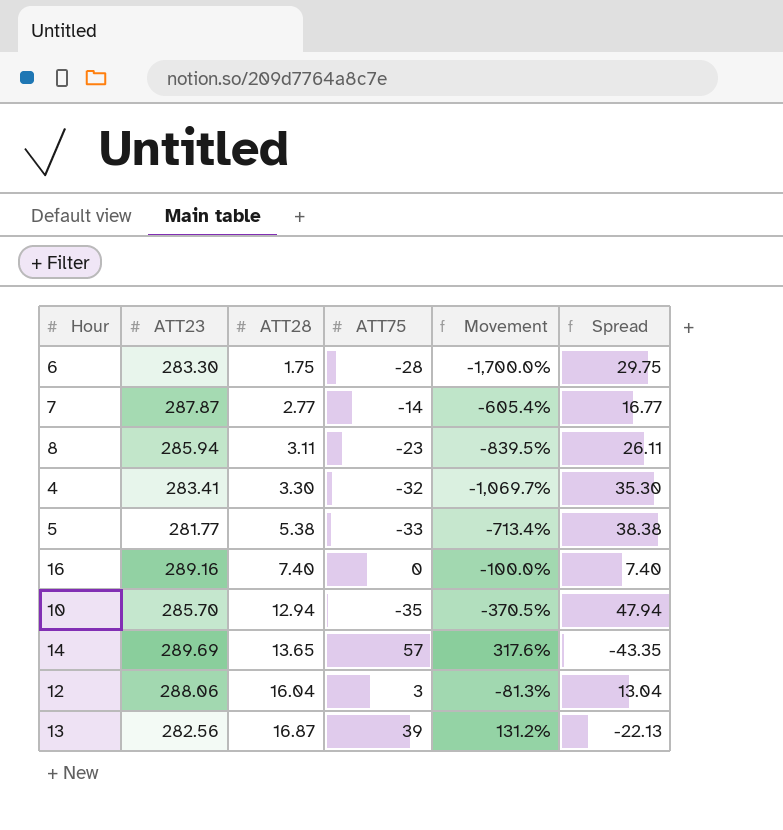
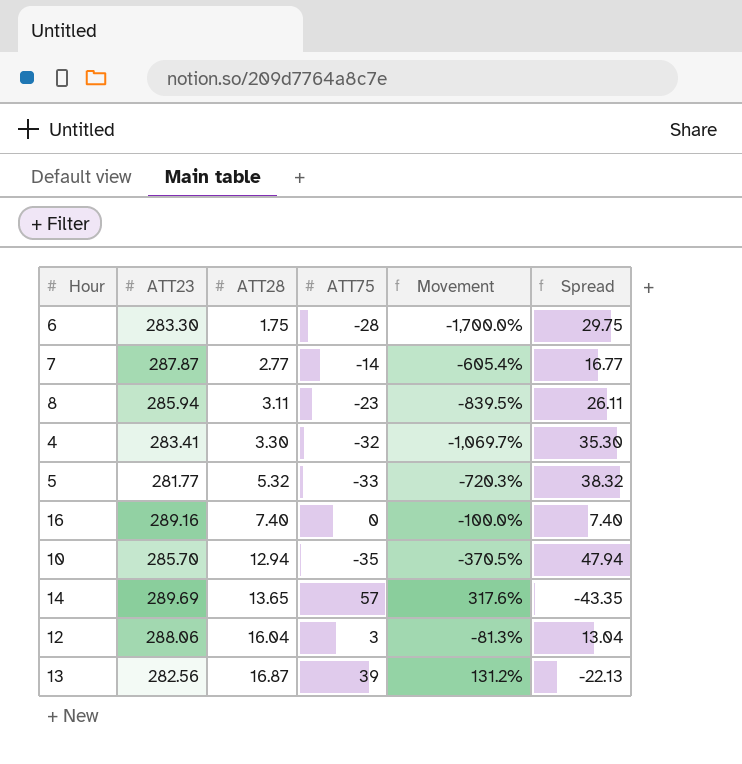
5 | ATT28: 5.38 -> 5.32
5 | Movement: -713.4% -> -720.3%
5 | Spread: 38.38 -> 38.32

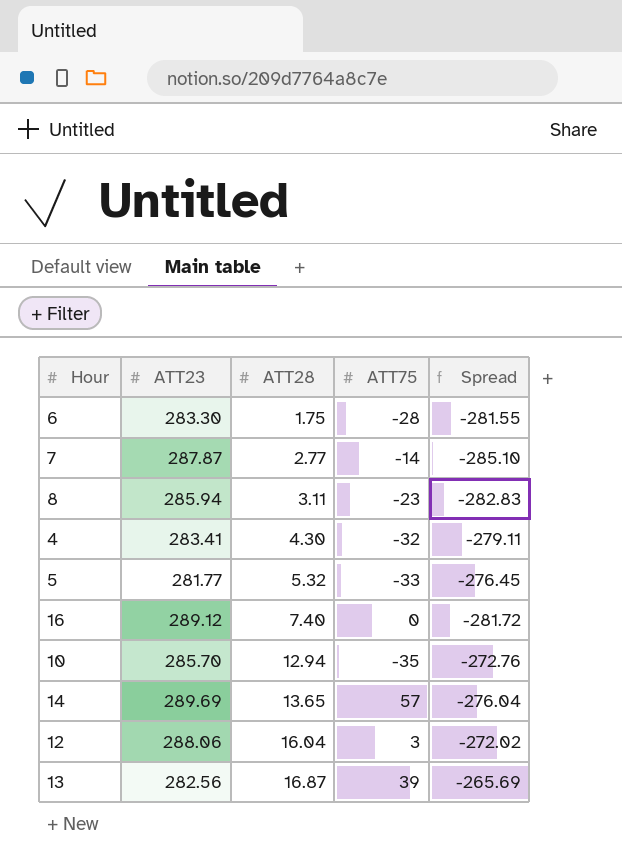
column Movement | formula: ([ATT75] - [ATT28]) / [ATT28] -> none
column Spread | formula: [ATT28] - [ATT75] -> [ATT28] - [ATT23]
4 | ATT28: 3.30 -> 4.30
16 | ATT23: 289.16 -> 289.12

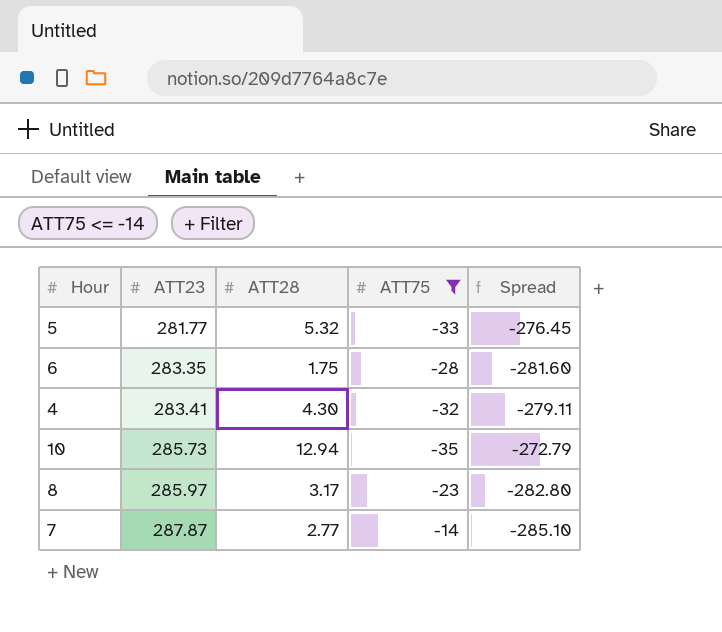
filter: none -> ATT75 <= -14
row order: ATT28 ascending -> ATT23 ascending
6 | ATT23: 283.30 -> 283.35
6 | Spread: -281.55 -> -281.60
10 | ATT23: 285.70 -> 285.73
10 | Spread: -272.76 -> -272.79
8 | ATT23: 285.94 -> 285.97
8 | ATT28: 3.11 -> 3.17
8 | Spread: -282.83 -> -282.80

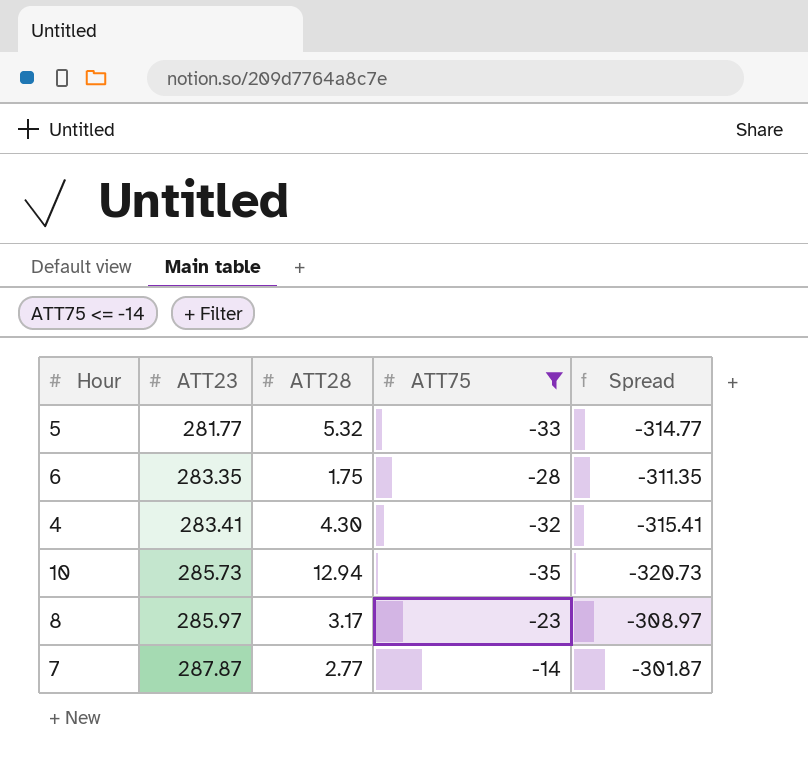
column Spread | formula: [ATT28] - [ATT23] -> [ATT75] - [ATT23]

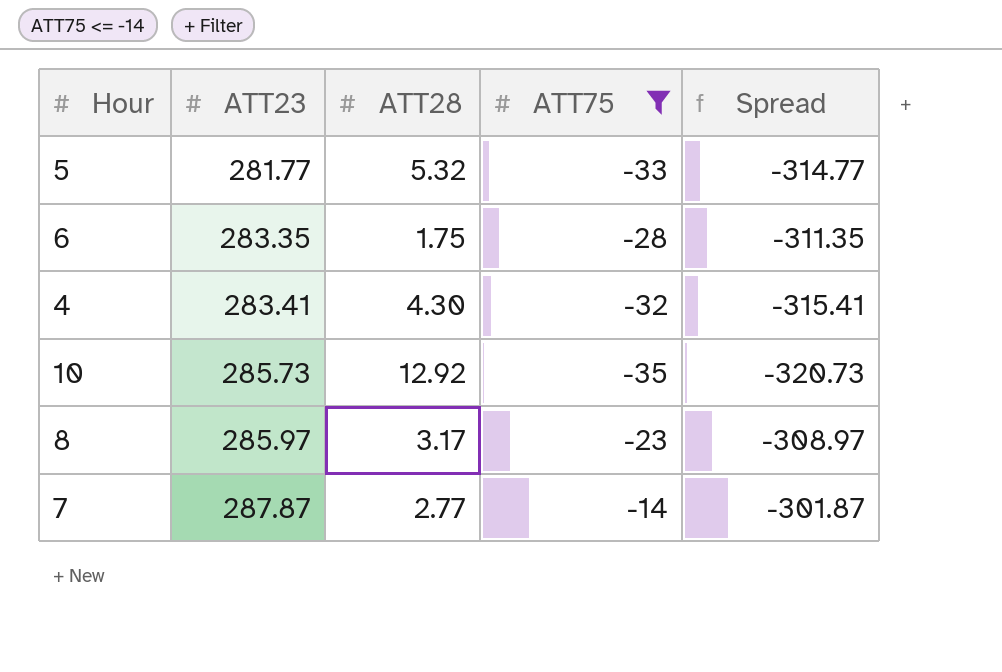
10 | ATT28: 12.94 -> 12.92

